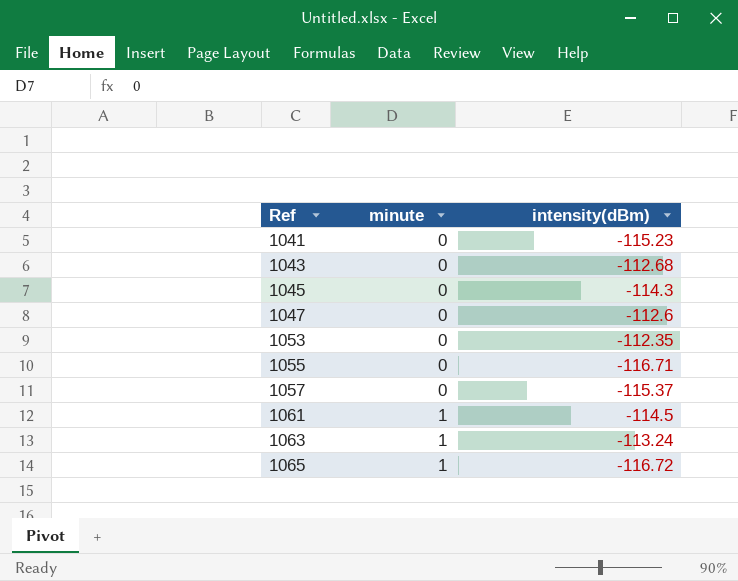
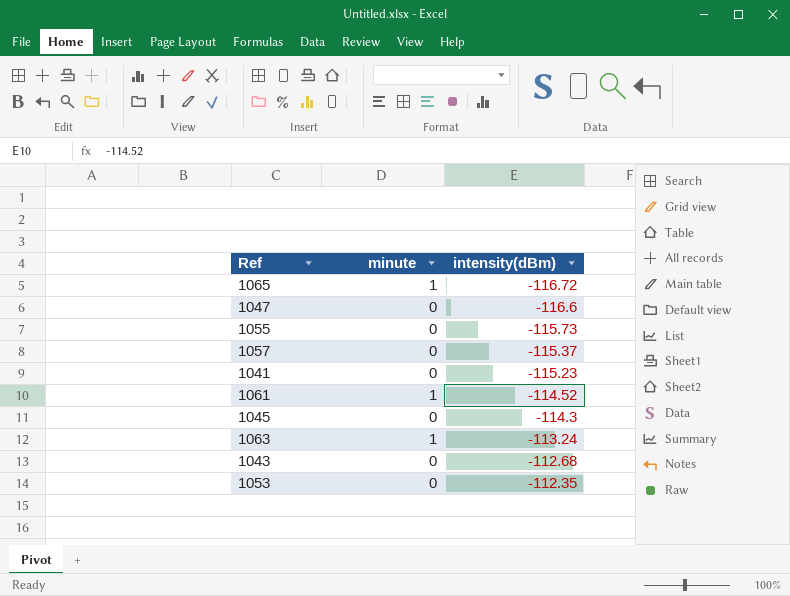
row order: Ref ascending -> intensity(dBm) ascending
1047 | intensity(dBm): -112.6 -> -116.6
1055 | intensity(dBm): -116.71 -> -115.73
1061 | intensity(dBm): -114.5 -> -114.52

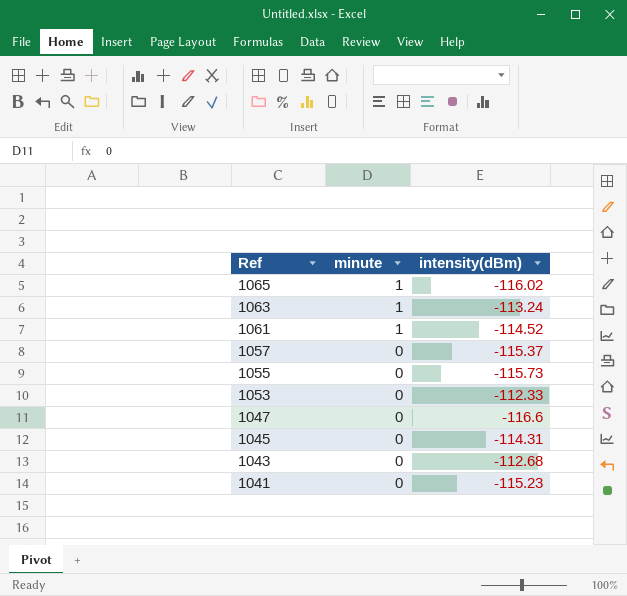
row order: intensity(dBm) ascending -> Ref descending
1065 | intensity(dBm): -116.72 -> -116.02
1053 | intensity(dBm): -112.35 -> -112.33
1045 | intensity(dBm): -114.3 -> -114.31

